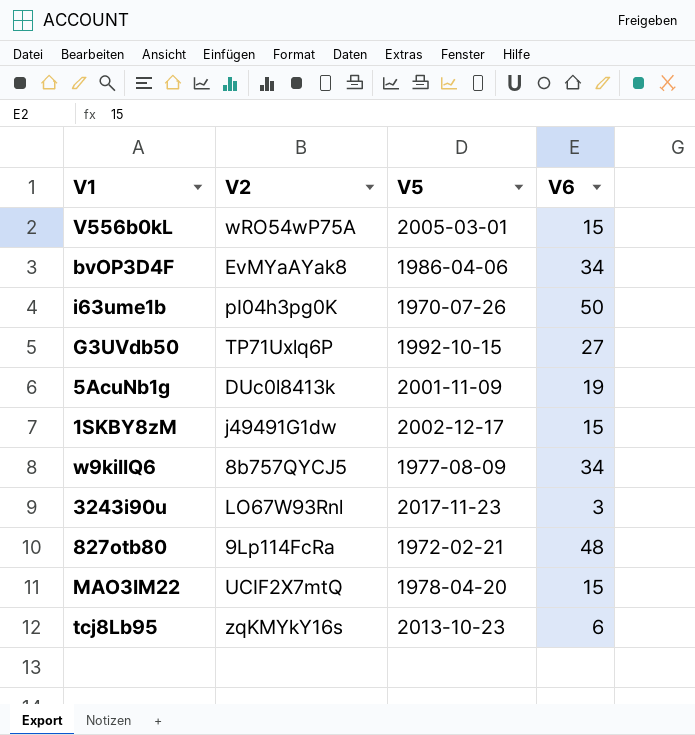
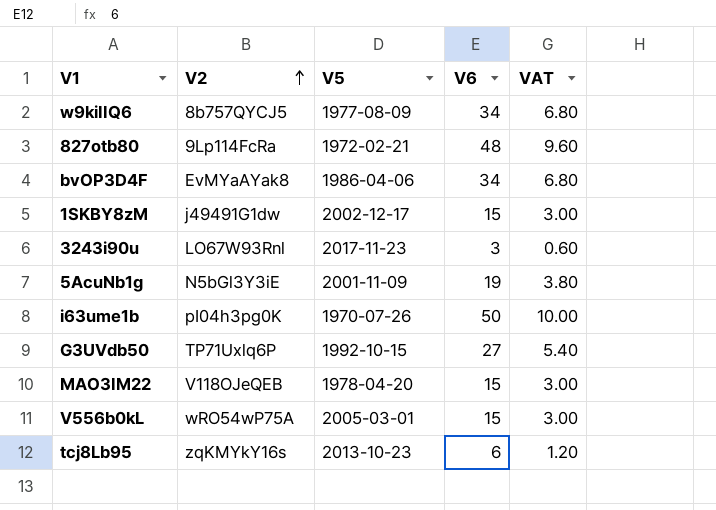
row order: none -> V2 ascending
column VAT | formula: none -> [V6] * 0.2
5AcuNb1g | V2: DUc0l8413k -> N5bGl3Y3iE
MAO3IM22 | V2: UCIF2X7mtQ -> V118OJeQEB

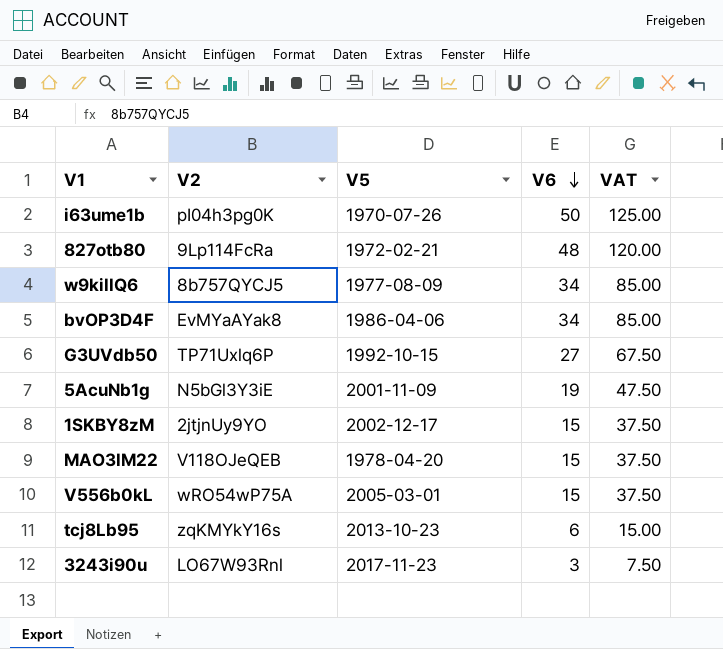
row order: V2 ascending -> V6 descending
column VAT | formula: [V6] * 0.2 -> [V6] * 2.5
1SKBY8zM | V2: j49491G1dw -> 2jtjnUy9YO

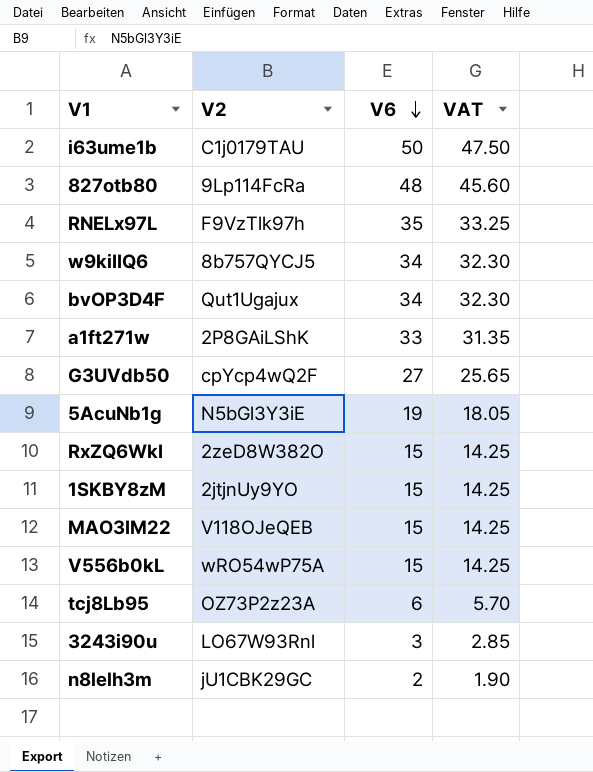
column V5 | position: 3 -> none
column VAT | formula: [V6] * 2.5 -> [V6] * 0.95
i63ume1b | V2: pI04h3pg0K -> C1j0179TAU
row RNELx97L: none -> F9VzTlk97h | 35 | 33.25
bvOP3D4F | V2: EvMYaAYak8 -> Qut1Ugajux
row a1ft271w: none -> 2P8GAiLShK | 33 | 31.35
G3UVdb50 | V2: TP71Uxlq6P -> cpYcp4wQ2F
row RxZQ6WkI: none -> 2zeD8W382O | 15 | 14.25
tcj8Lb95 | V2: zqKMYkY16s -> OZ73P2z23A
row n8lelh3m: none -> jU1CBK29GC | 2 | 1.90

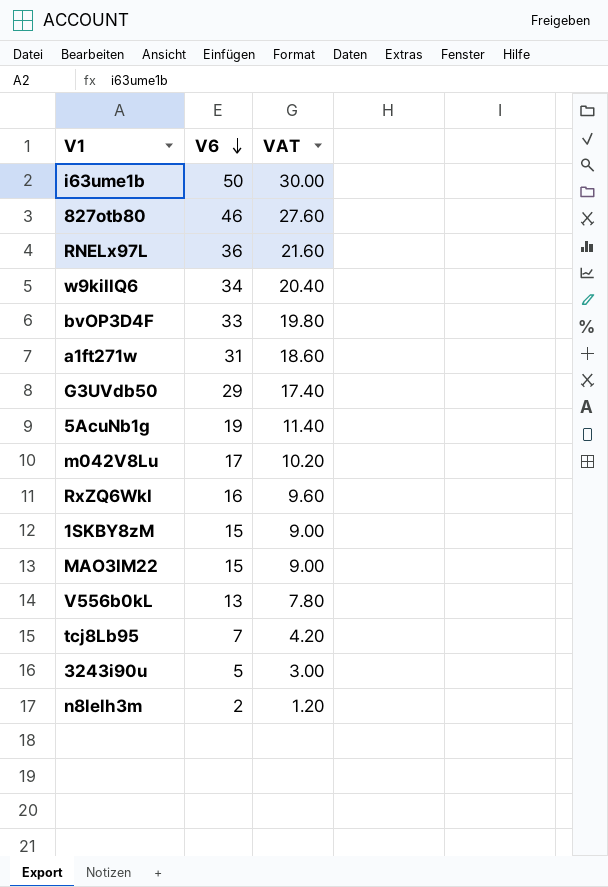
column V2 | position: 2 -> none
column VAT | formula: [V6] * 0.95 -> [V6] * 0.6
827otb80 | V6: 48 -> 46
RNELx97L | V6: 35 -> 36
bvOP3D4F | V6: 34 -> 33
a1ft271w | V6: 33 -> 31
G3UVdb50 | V6: 27 -> 29
row m042V8Lu: none -> 17 | 10.20
RxZQ6WkI | V6: 15 -> 16
V556b0kL | V6: 15 -> 13
tcj8Lb95 | V6: 6 -> 7
3243i90u | V6: 3 -> 5

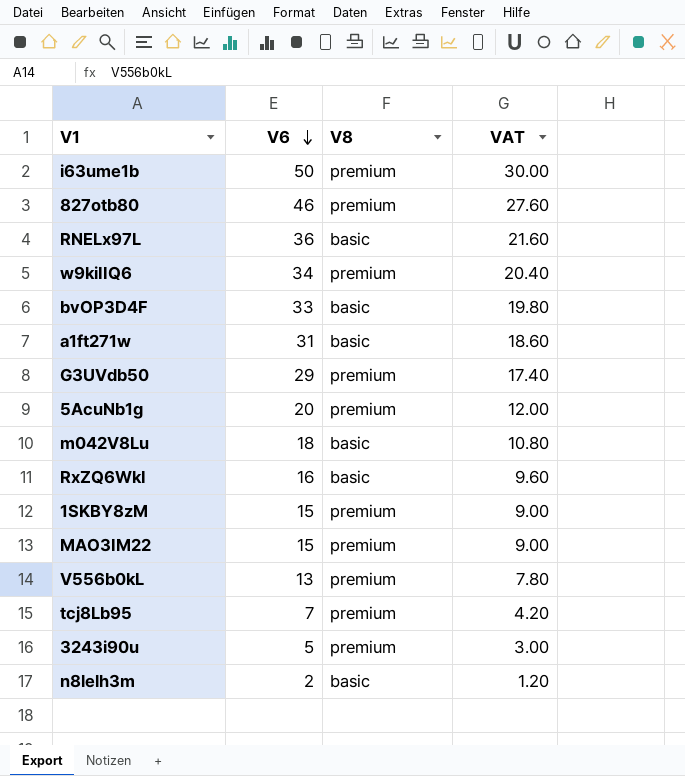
column V8 | position: none -> 3
5AcuNb1g | V6: 19 -> 20
5AcuNb1g | VAT: 11.40 -> 12.00
m042V8Lu | V6: 17 -> 18
m042V8Lu | VAT: 10.20 -> 10.80

